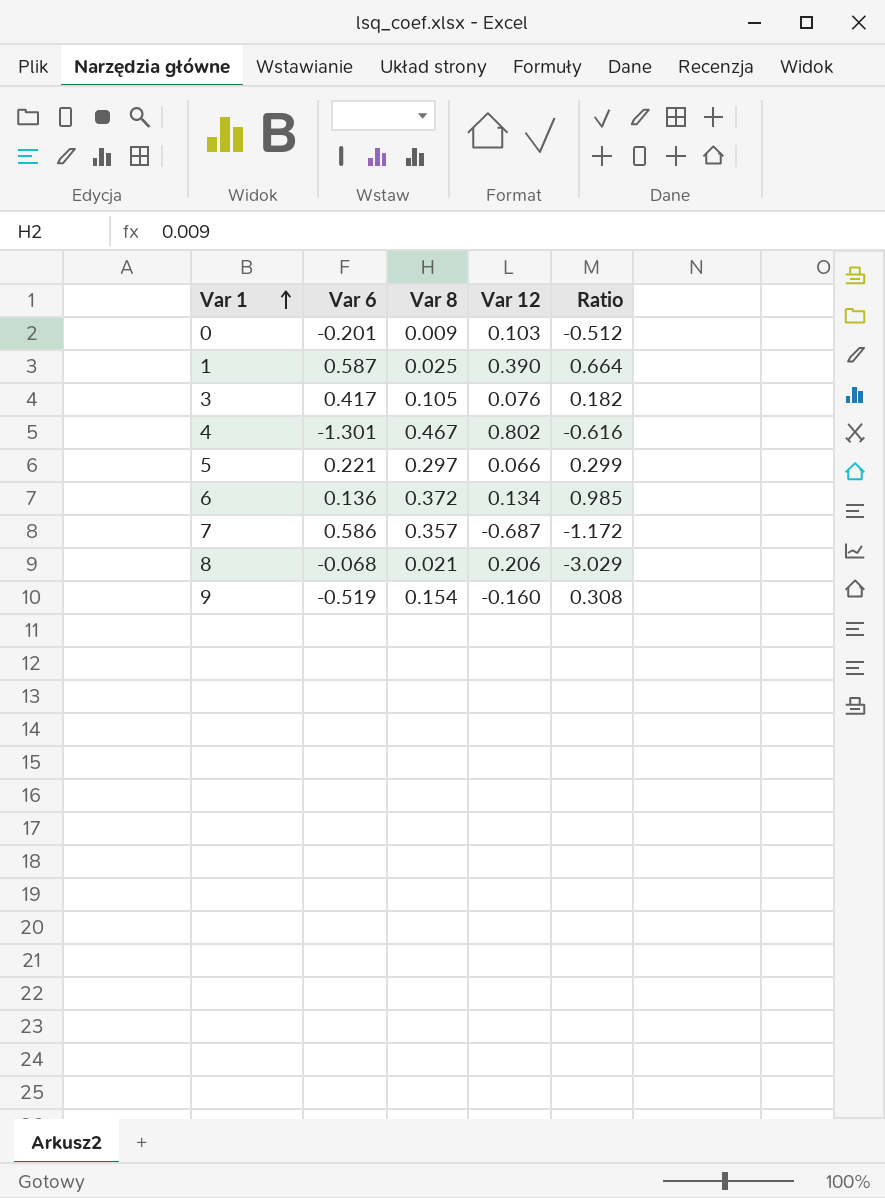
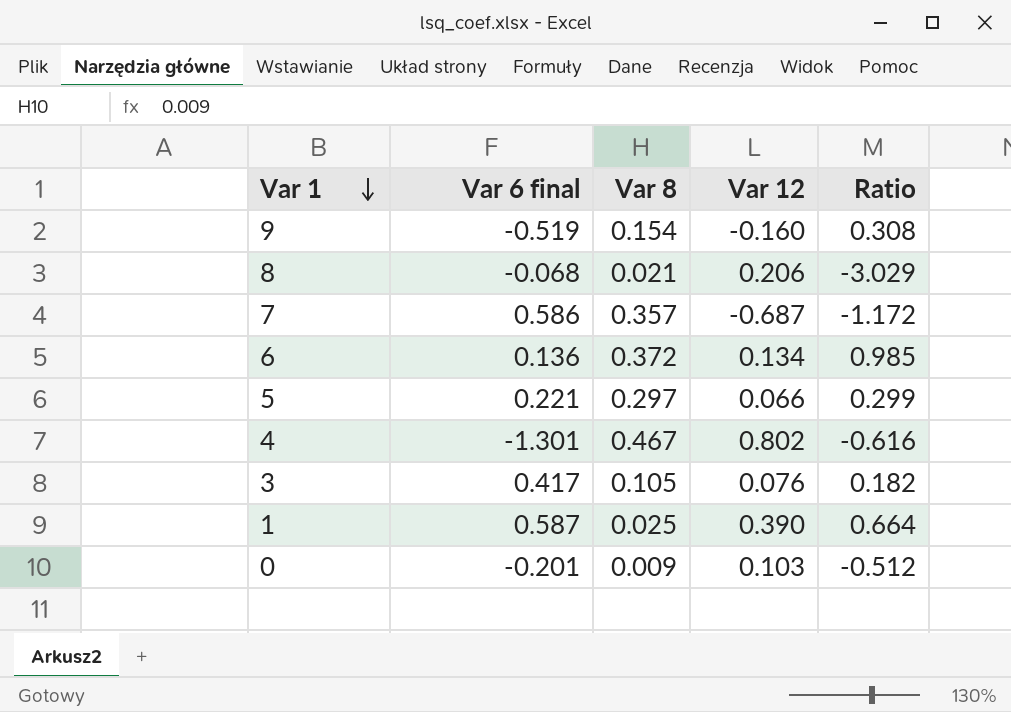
row order: Var 1 ascending -> Var 1 descending
column name: Var 6 -> Var 6 final

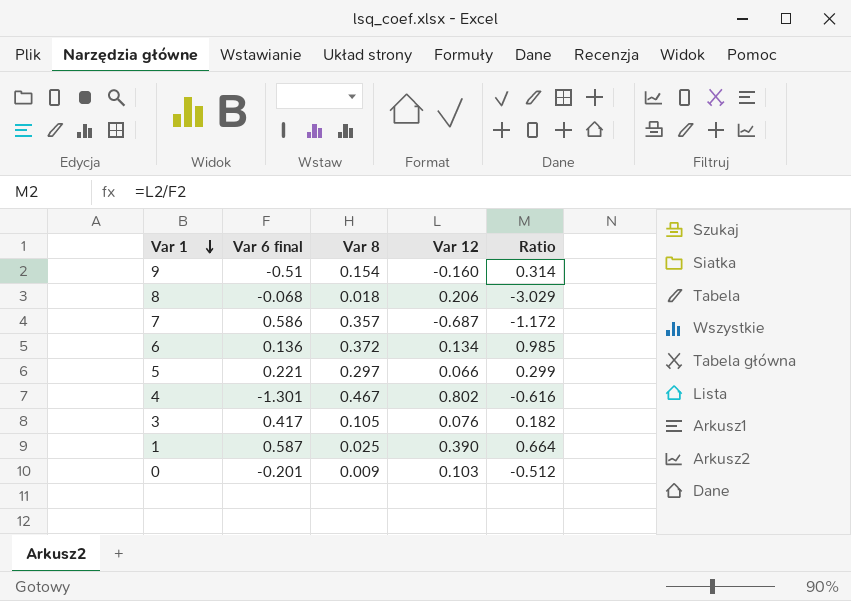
9 | Var 6 final: -0.519 -> -0.51
9 | Ratio: 0.308 -> 0.314
8 | Var 8: 0.021 -> 0.018

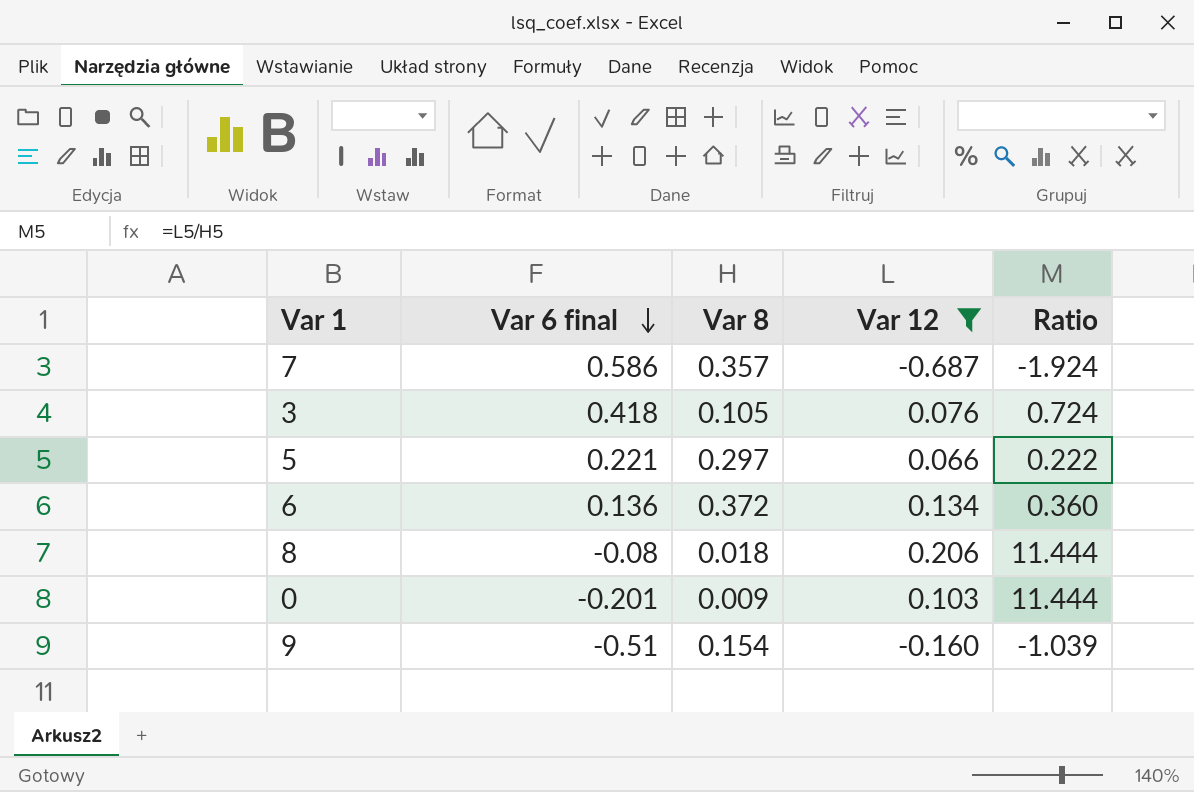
filter: none -> Var 12 <= 0.206
row order: Var 1 descending -> Var 6 final descending
column Ratio | formula: [Var 12] / [Var 6 final] -> [Var 12] / [Var 8]
3 | Var 6 final: 0.417 -> 0.418
8 | Var 6 final: -0.068 -> -0.08

